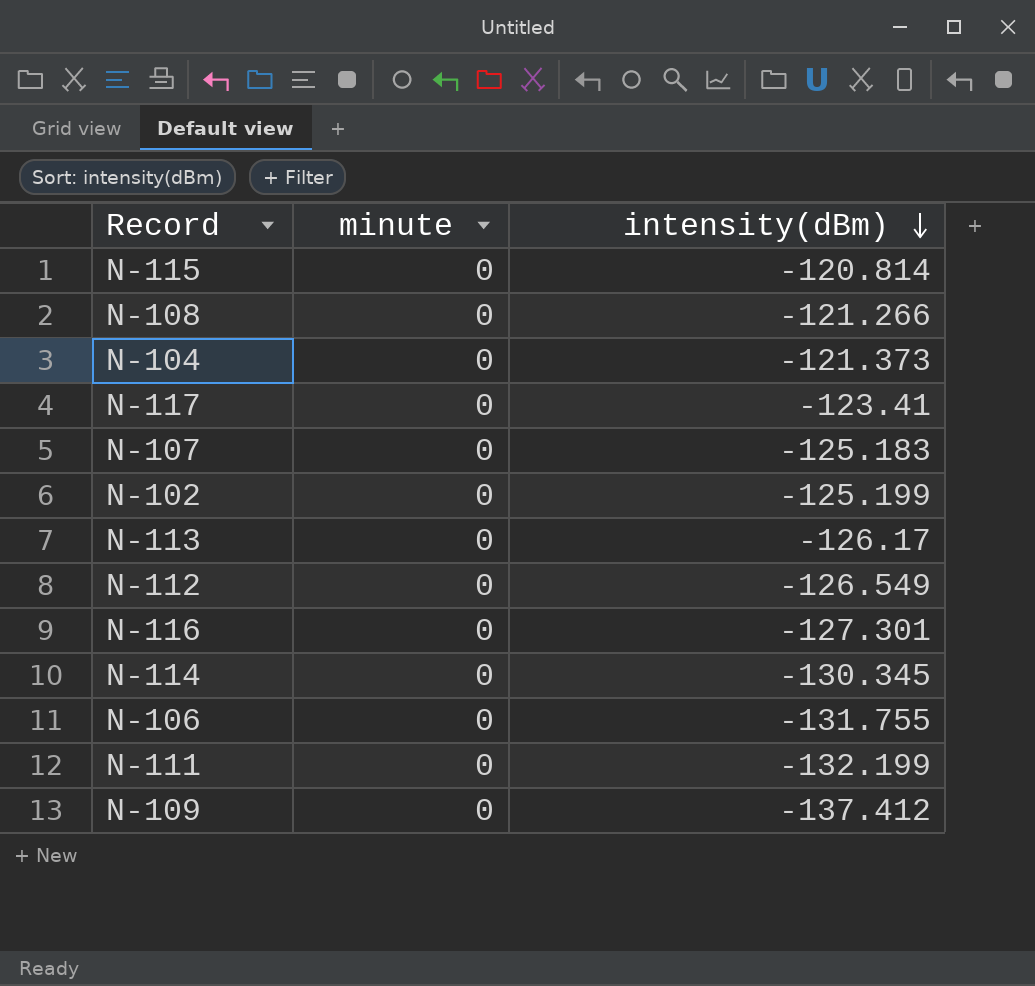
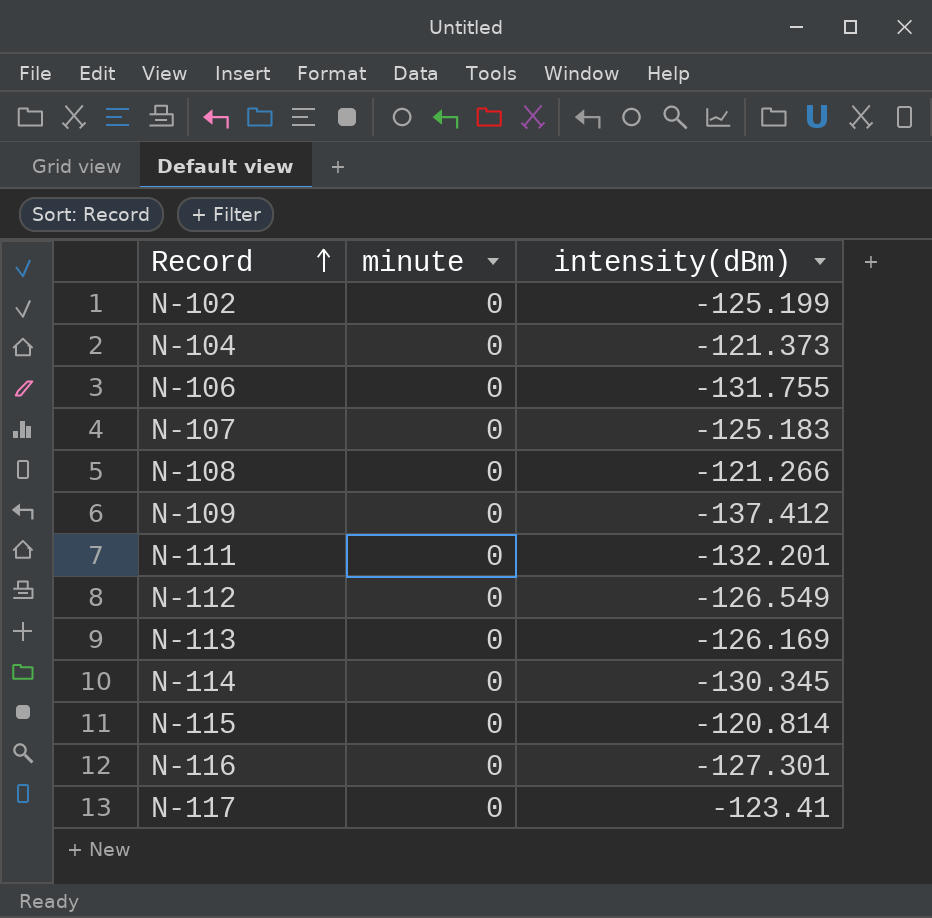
row order: intensity(dBm) descending -> Record ascending
N-111 | intensity(dBm): -132.199 -> -132.201
N-113 | intensity(dBm): -126.17 -> -126.169

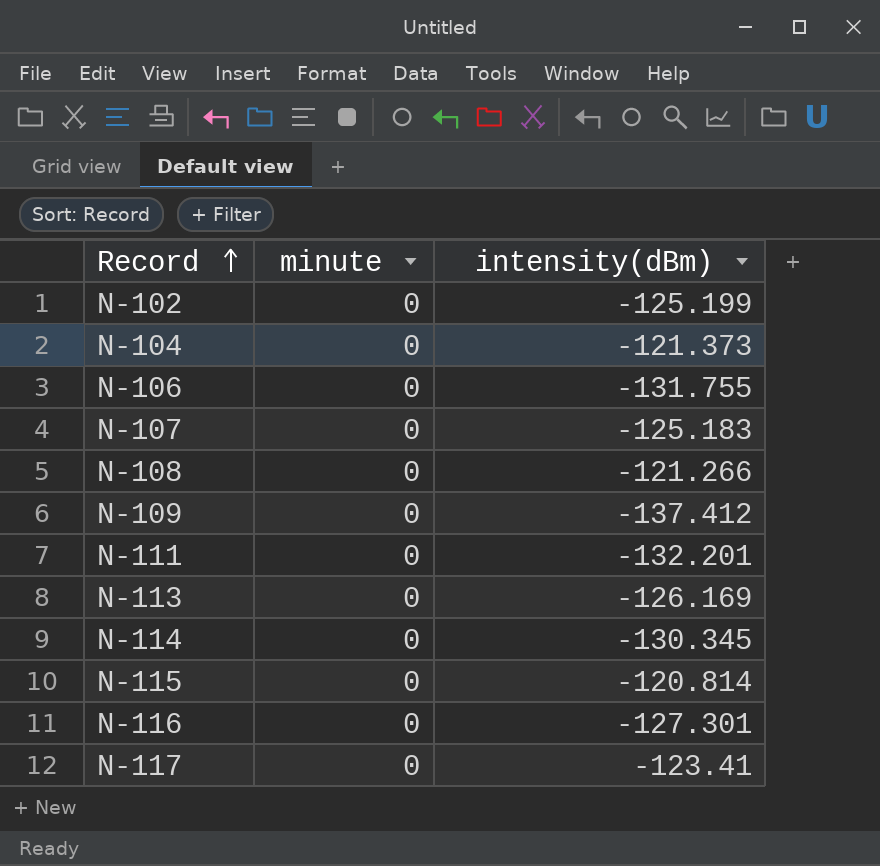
row N-112: 0 | -126.549 -> none

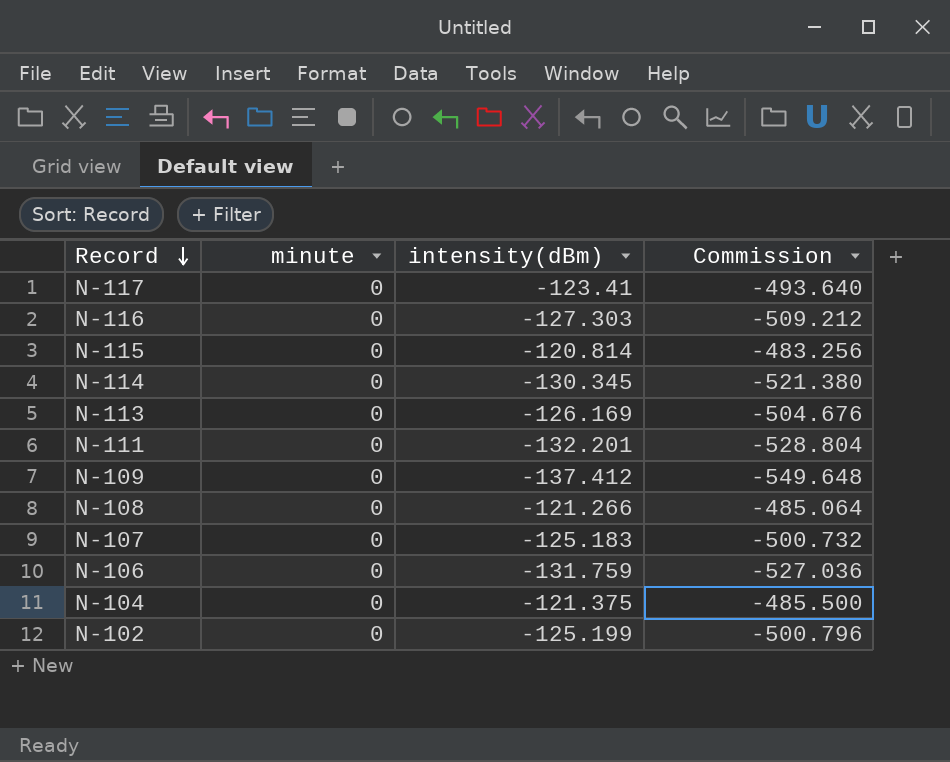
row order: Record ascending -> Record descending
column Commission | formula: none -> [intensity(dBm)] * 4
N-116 | intensity(dBm): -127.301 -> -127.303
N-106 | intensity(dBm): -131.755 -> -131.759
N-104 | intensity(dBm): -121.373 -> -121.375

